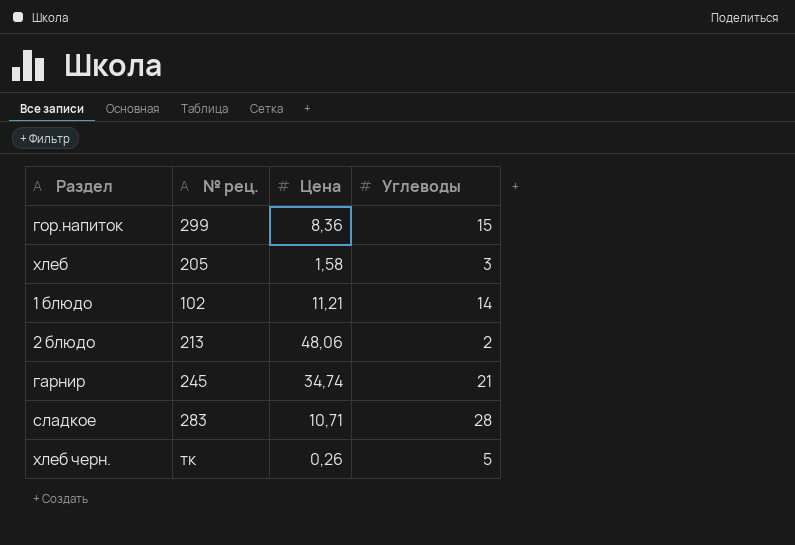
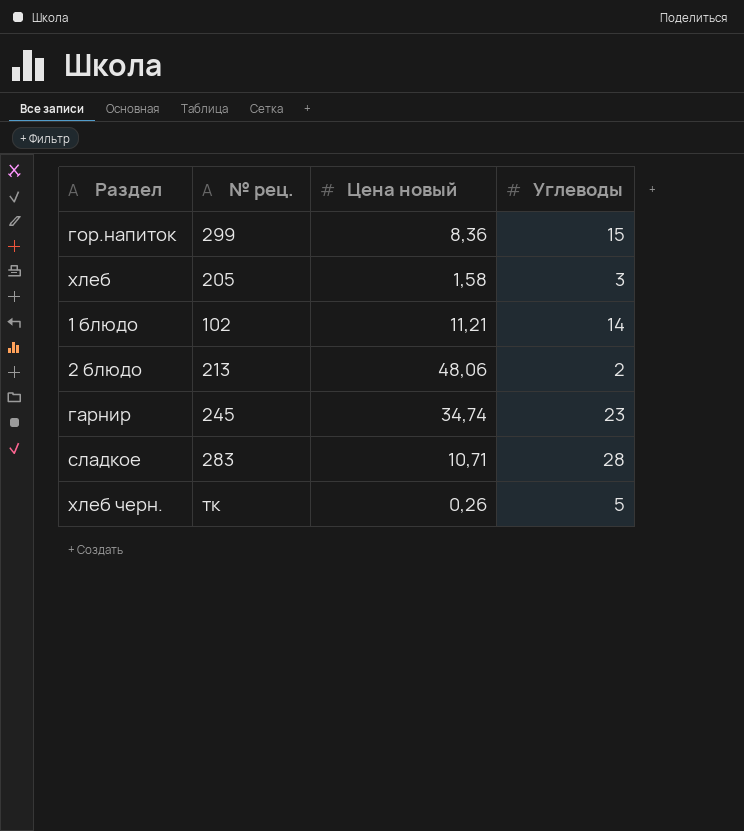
column name: Цена -> Цена новый
гарнир | Углеводы: 21 -> 23

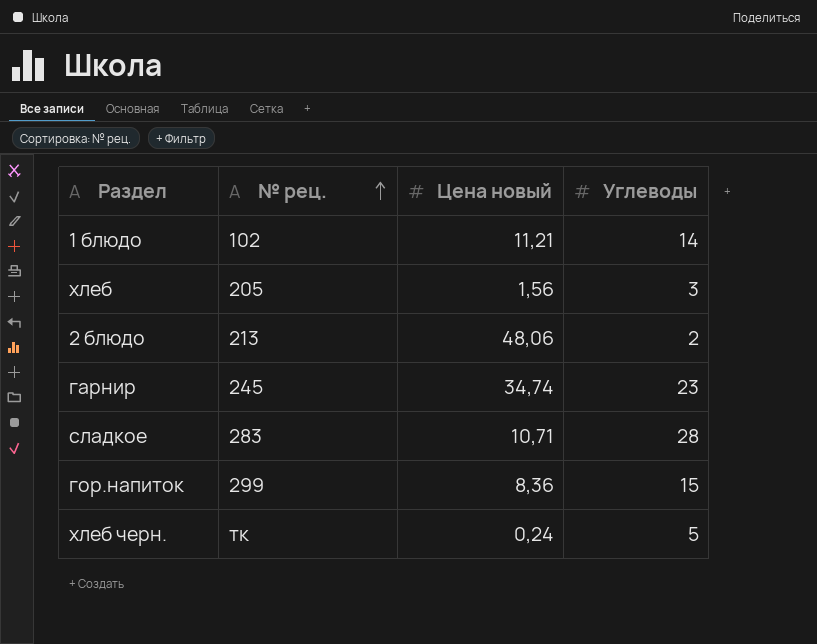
row order: none -> № рец. ascending
хлеб | Цена новый: 1,58 -> 1,56
хлеб черн. | Цена новый: 0,26 -> 0,24

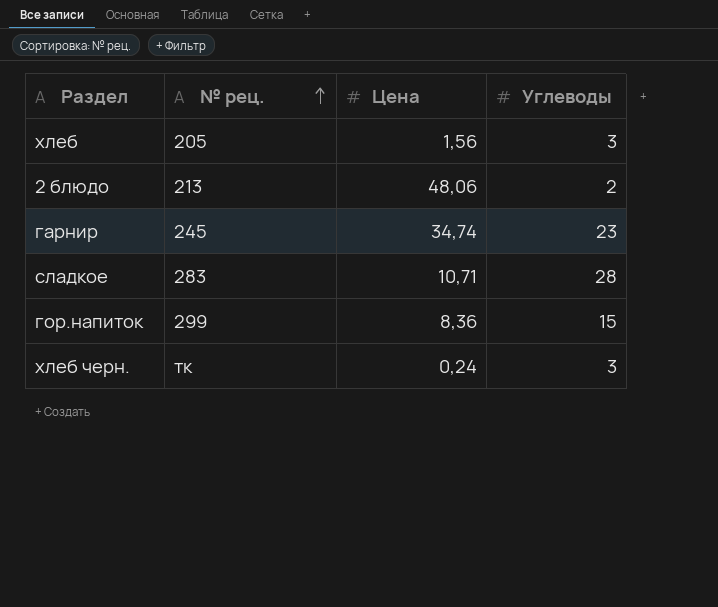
column name: Цена новый -> Цена
row 1 блюдо: 102 | 11,21 | 14 -> none
хлеб черн. | Углеводы: 5 -> 3

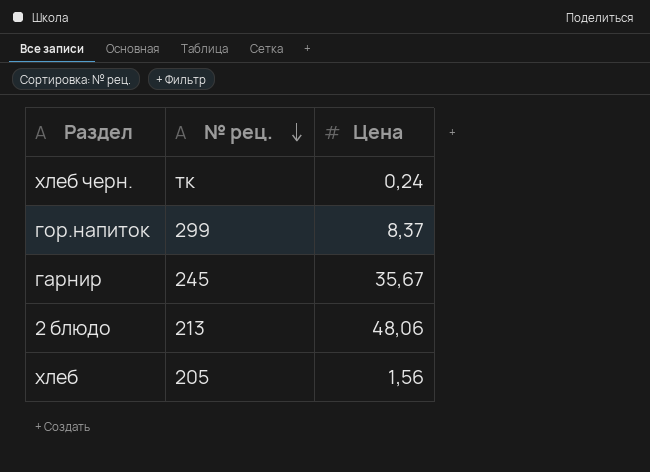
row order: № рец. ascending -> № рец. descending
column Углеводы | position: 4 -> none
row сладкое: 283 | 10,71 | 28 -> none
гор.напиток | Цена: 8,36 -> 8,37
гарнир | Цена: 34,74 -> 35,67

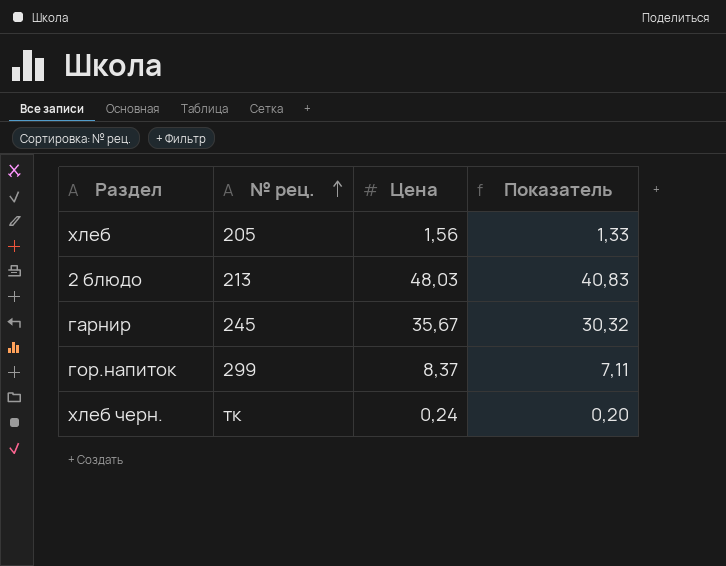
row order: № рец. descending -> № рец. ascending
column Показатель | formula: none -> [Цена] * 0,85
2 блюдо | Цена: 48,06 -> 48,03

